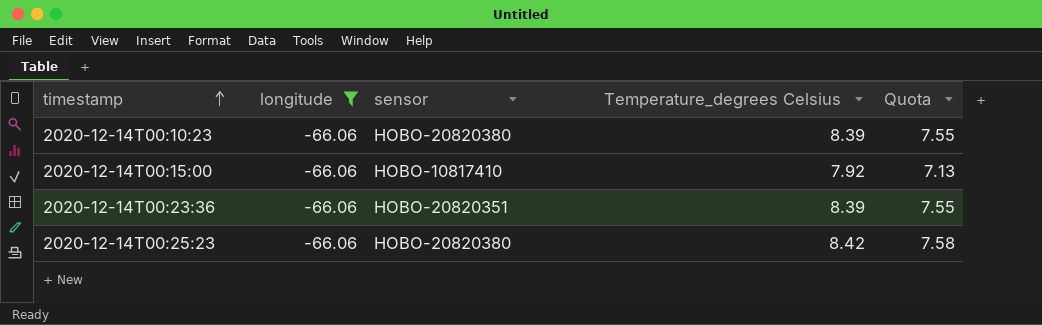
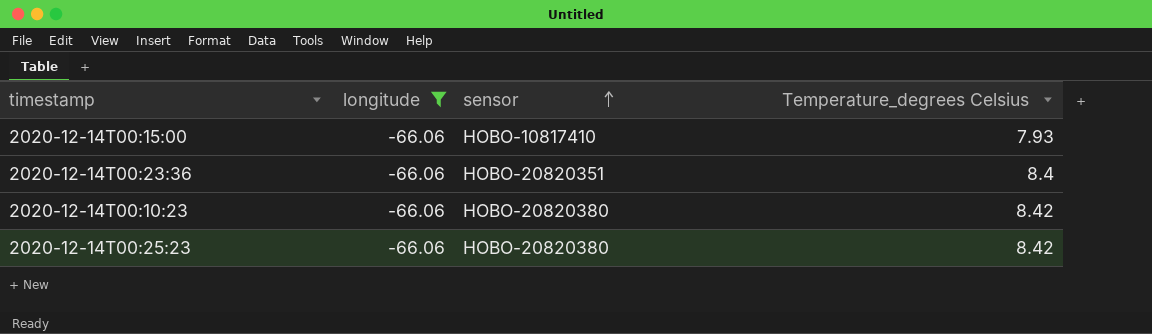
row order: timestamp ascending -> sensor ascending
column Quota | formula: [Temperature_degrees Celsius] * 0.9 -> none
2020-12-14T00:15:00 | Temperature_degrees Celsius: 7.92 -> 7.93
2020-12-14T00:23:36 | Temperature_degrees Celsius: 8.39 -> 8.4
2020-12-14T00:10:23 | Temperature_degrees Celsius: 8.39 -> 8.42

